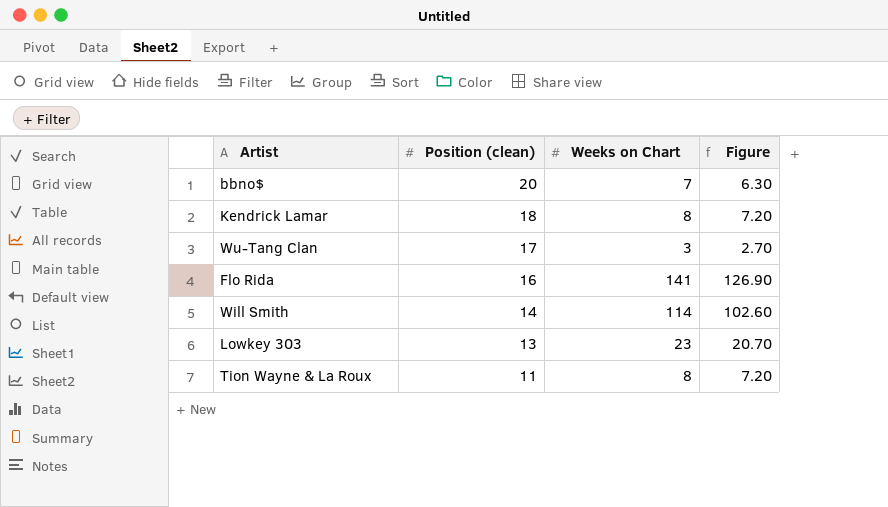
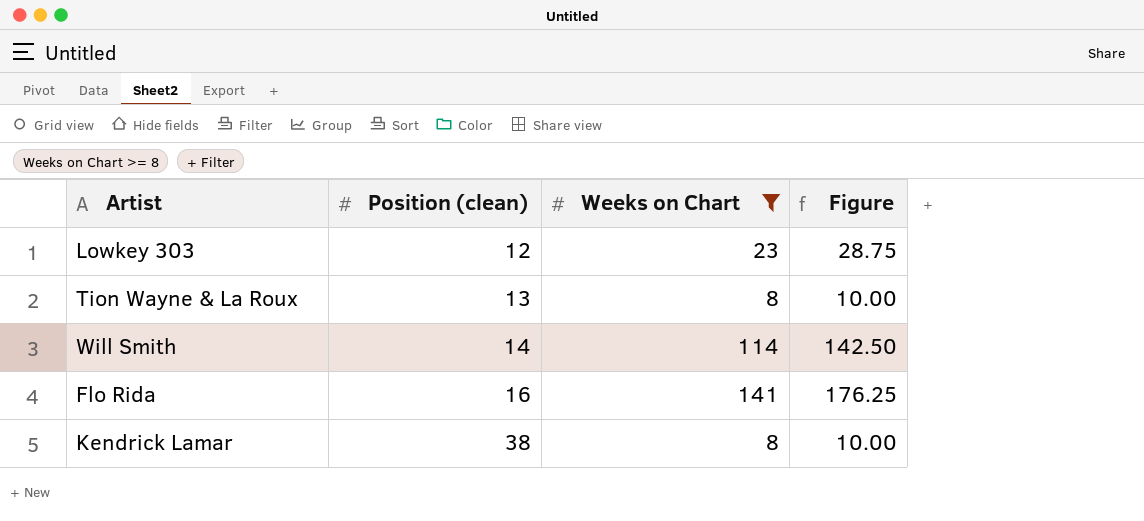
filter: none -> Weeks on Chart >= 8
row order: Position (clean) descending -> Position (clean) ascending
column Figure | formula: [Weeks on Chart] * 0.9 -> [Weeks on Chart] * 1.25
Lowkey 303 | Position (clean): 13 -> 12
Tion Wayne & La Roux | Position (clean): 11 -> 13
Kendrick Lamar | Position (clean): 18 -> 38

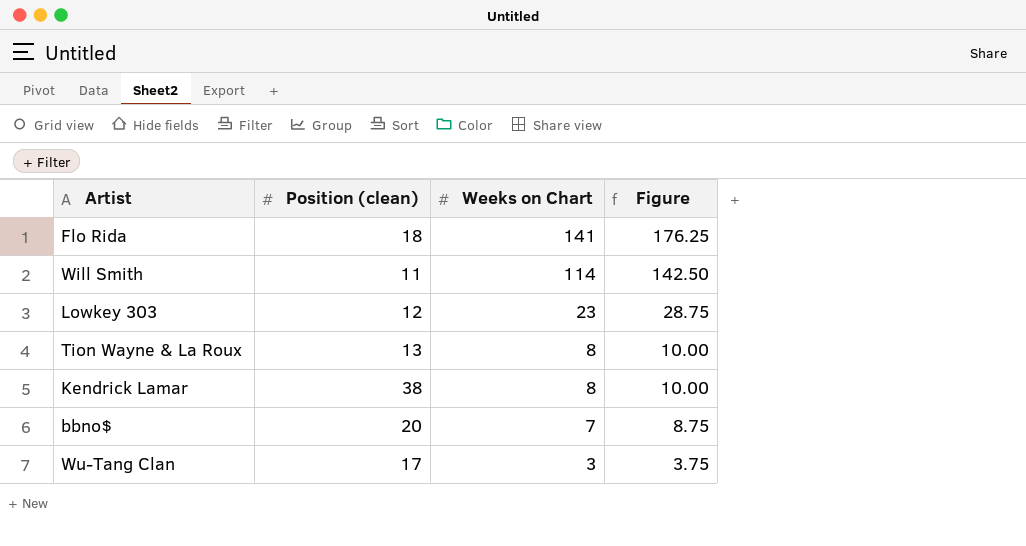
filter: Weeks on Chart >= 8 -> none
row order: Position (clean) ascending -> Weeks on Chart descending
Flo Rida | Position (clean): 16 -> 18
Will Smith | Position (clean): 14 -> 11

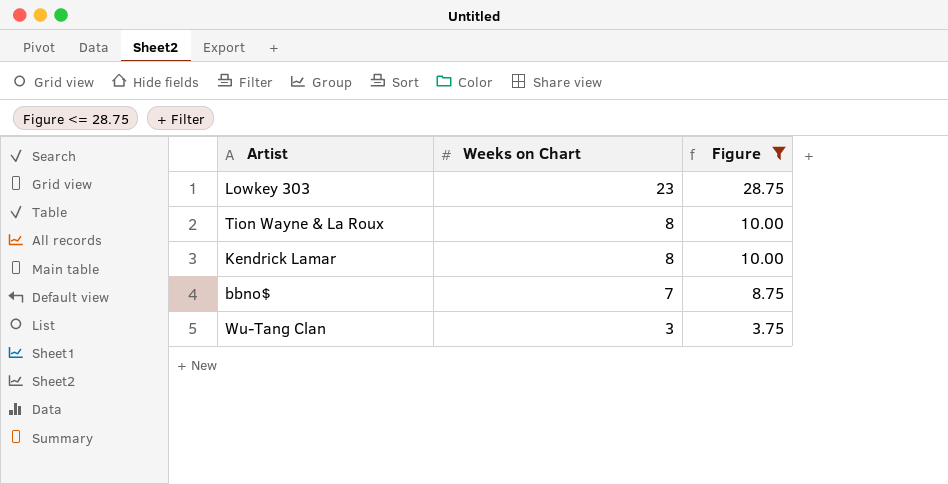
filter: none -> Figure <= 28.75
column Position (clean) | position: 2 -> none

